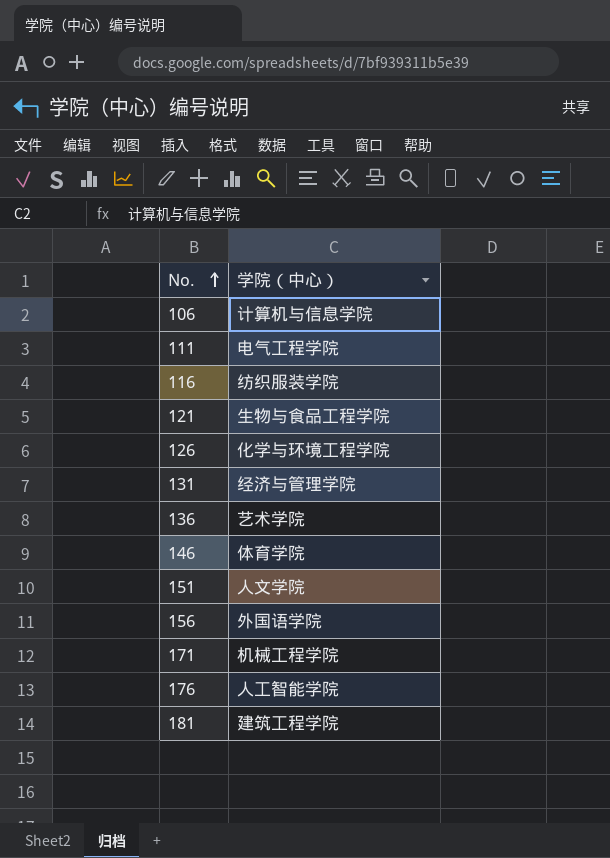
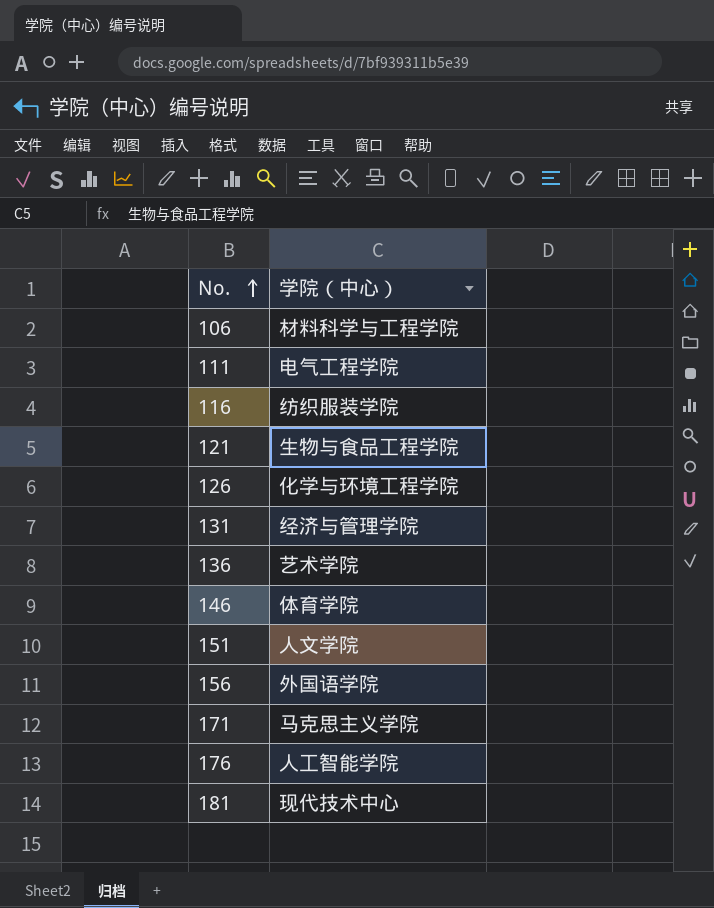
106 | 学院（中心）: 计算机与信息学院 -> 材料科学与工程学院
171 | 学院（中心）: 机械工程学院 -> 马克思主义学院
181 | 学院（中心）: 建筑工程学院 -> 现代技术中心

